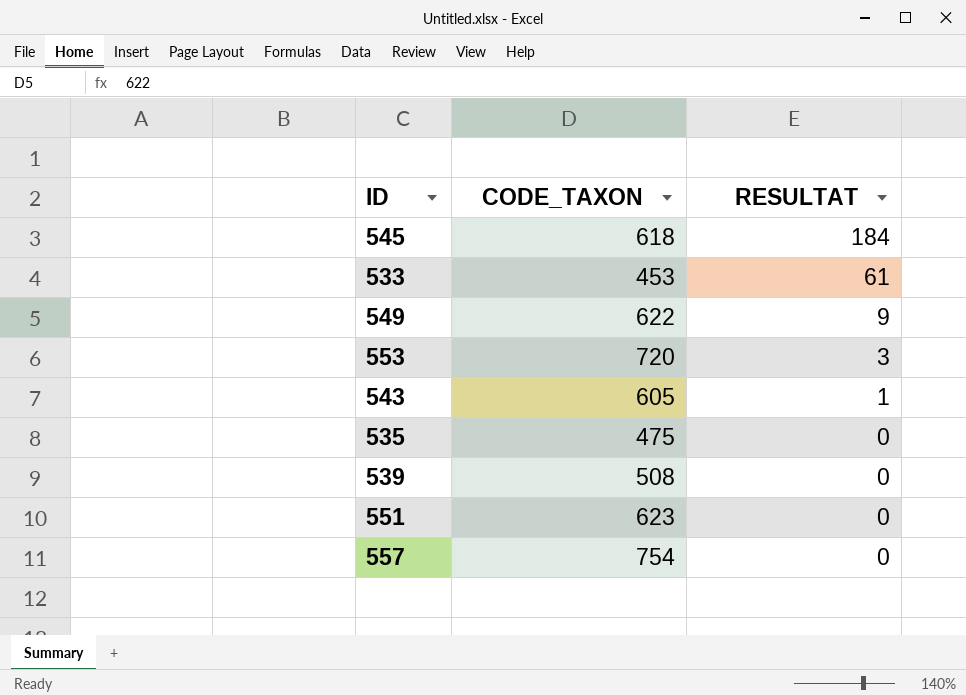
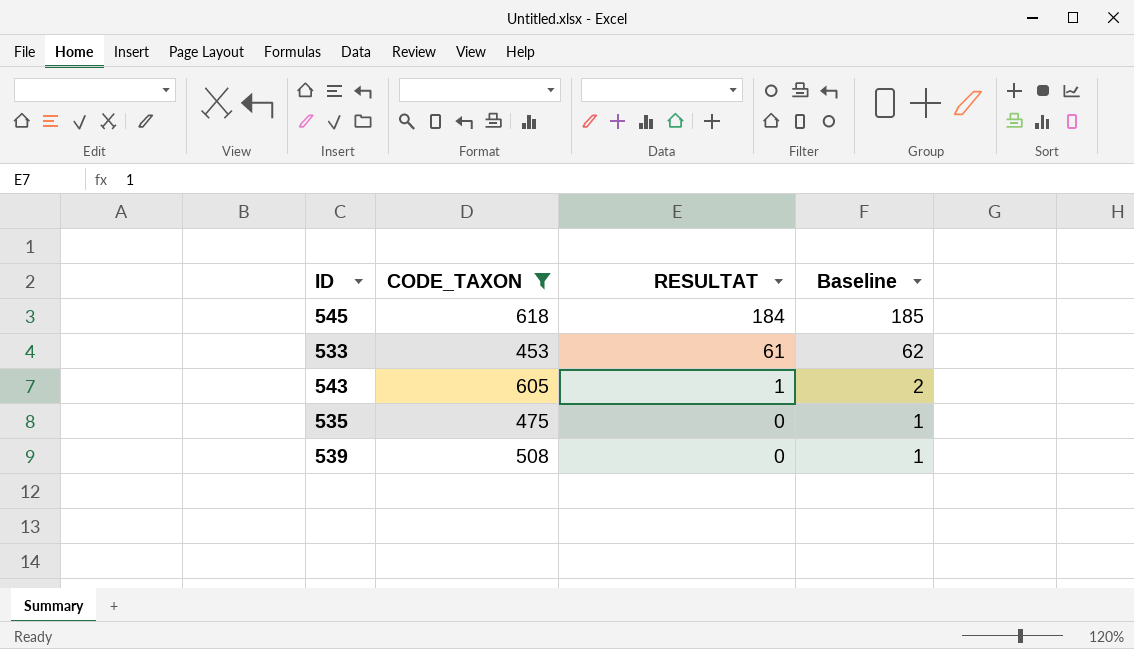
filter: none -> CODE_TAXON <= 618
column Baseline | formula: none -> [RESULTAT] + 1

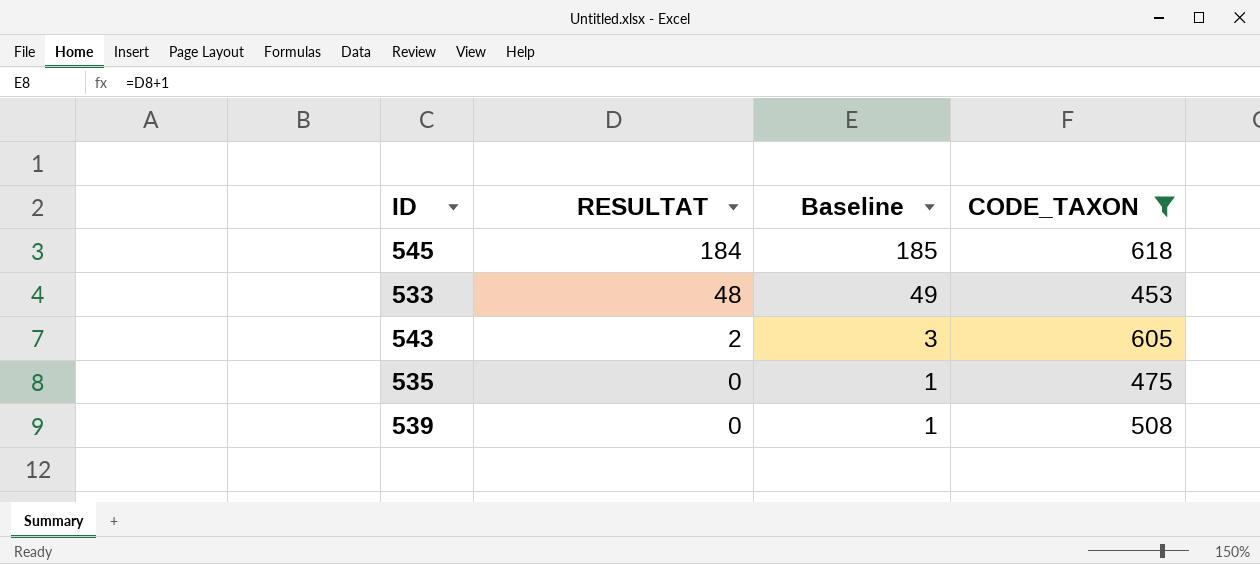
column CODE_TAXON | position: 2 -> 4
533 | RESULTAT: 61 -> 48
533 | Baseline: 62 -> 49
543 | RESULTAT: 1 -> 2
543 | Baseline: 2 -> 3

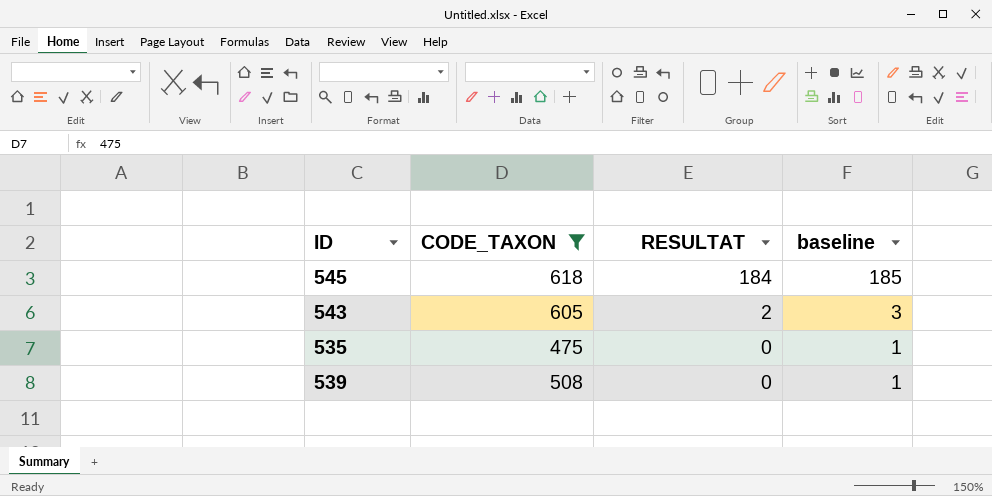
column CODE_TAXON | position: 4 -> 2
column name: Baseline -> baseline
row 533: 48 | 49 | 453 -> none

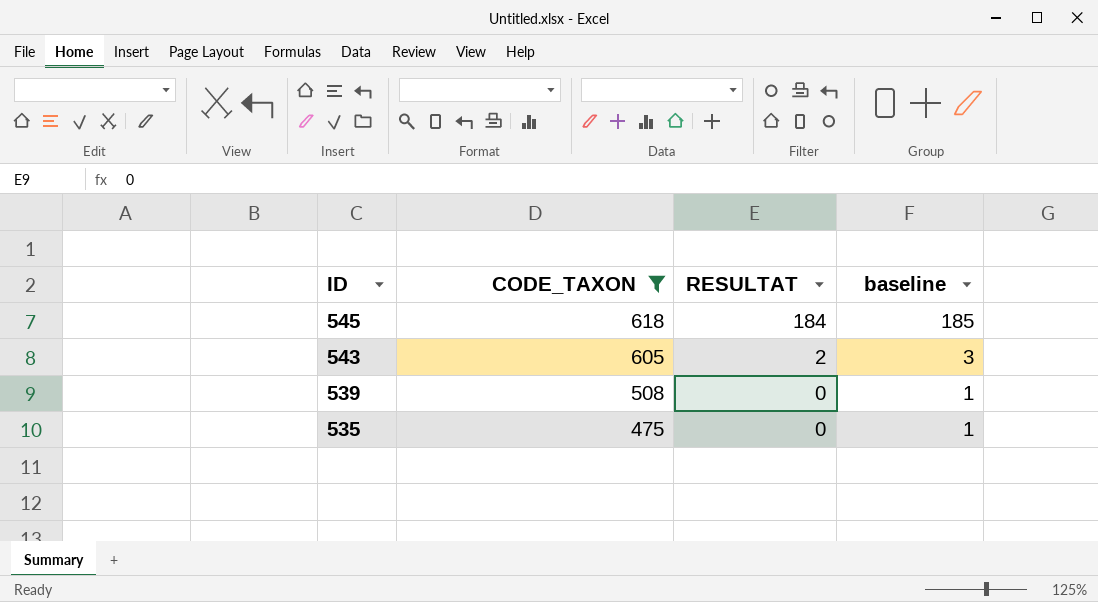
row order: RESULTAT descending -> ID descending

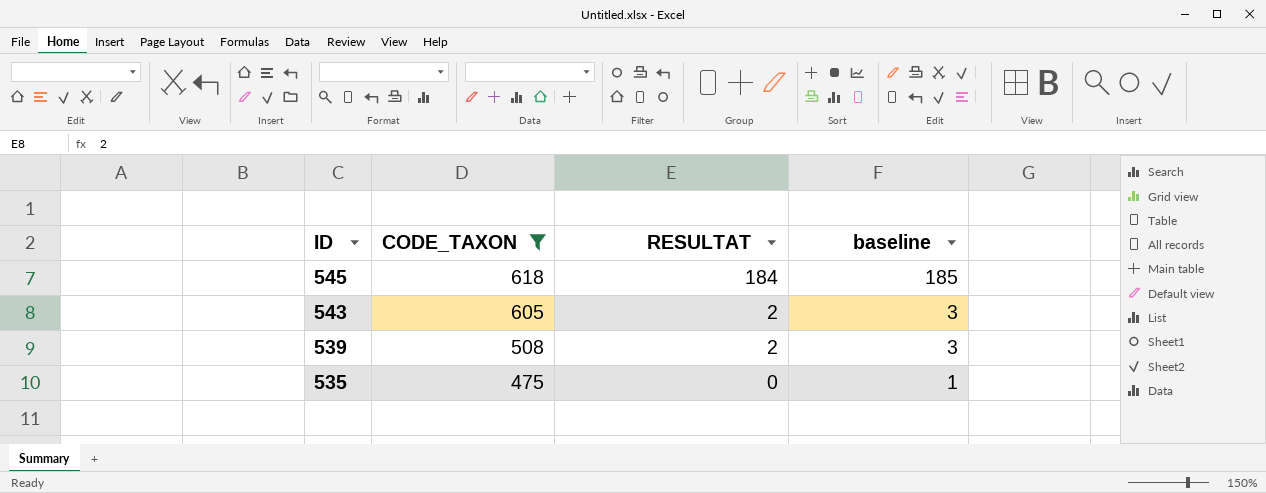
539 | RESULTAT: 0 -> 2
539 | baseline: 1 -> 3

